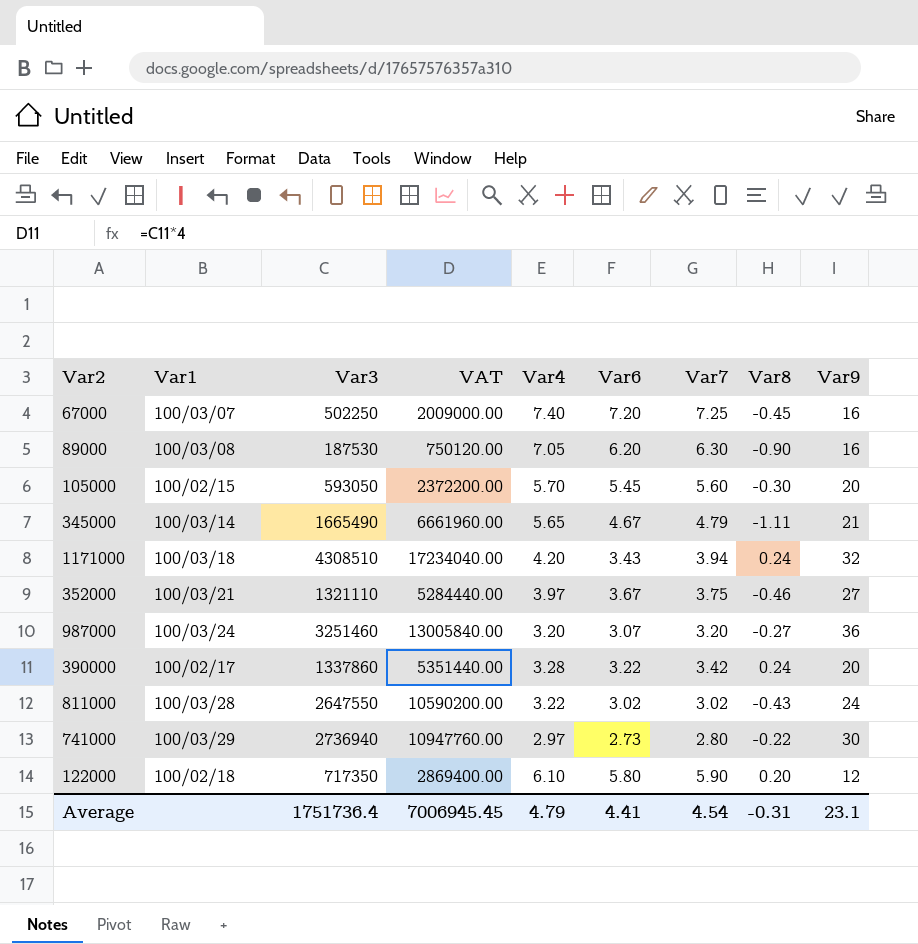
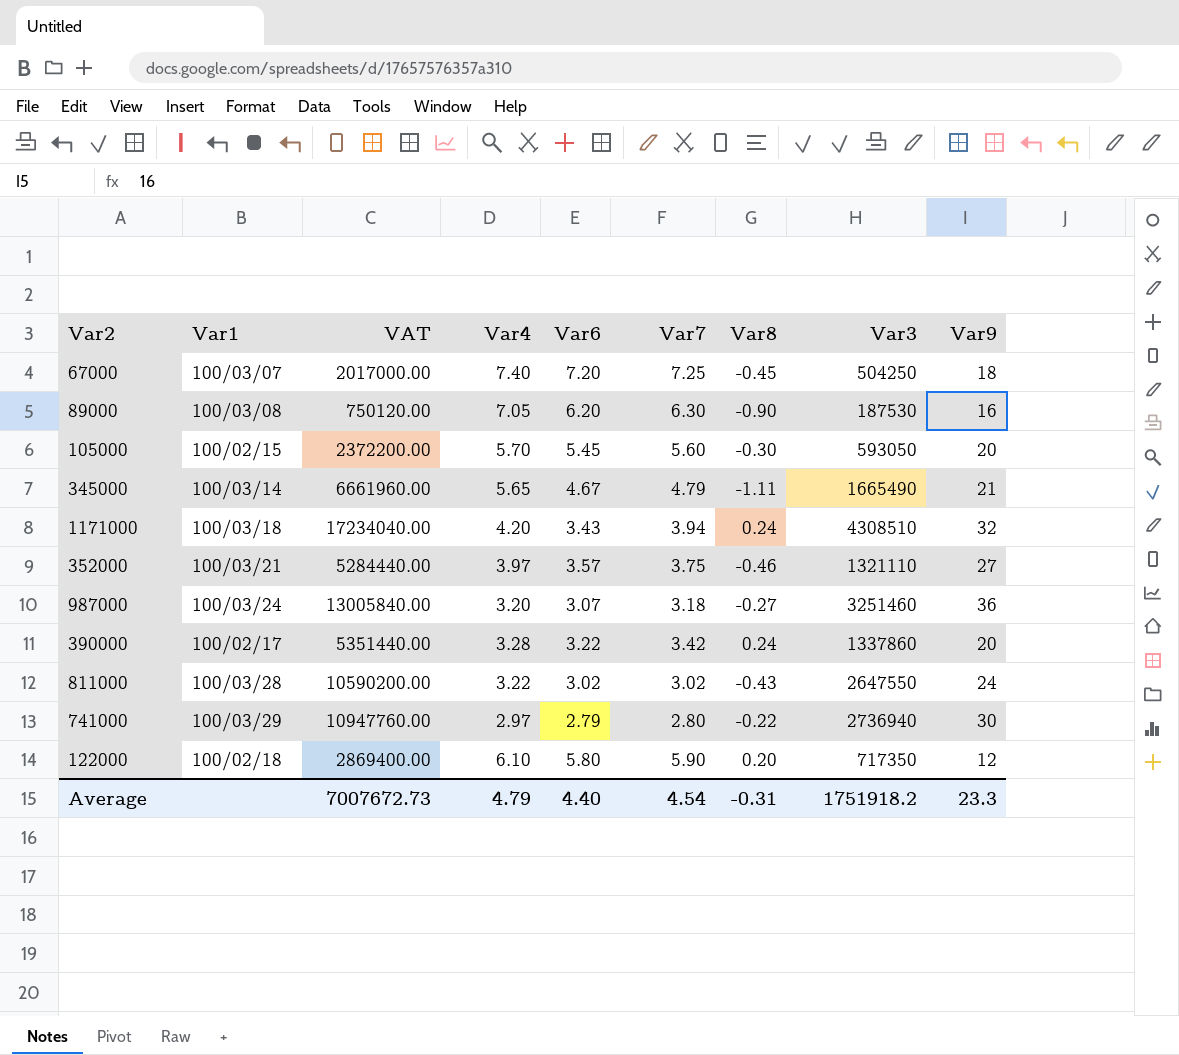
column Var3 | position: 3 -> 8
67000 | VAT: 2009000.00 -> 2017000.00
67000 | Var3: 502250 -> 504250
67000 | Var9: 16 -> 18
352000 | Var6: 3.67 -> 3.57
987000 | Var7: 3.20 -> 3.18
741000 | Var6: 2.73 -> 2.79
Average | VAT: 7006945.45 -> 7007672.73
Average | Var6: 4.41 -> 4.40
Average | Var3: 1751736.4 -> 1751918.2
Average | Var9: 23.1 -> 23.3

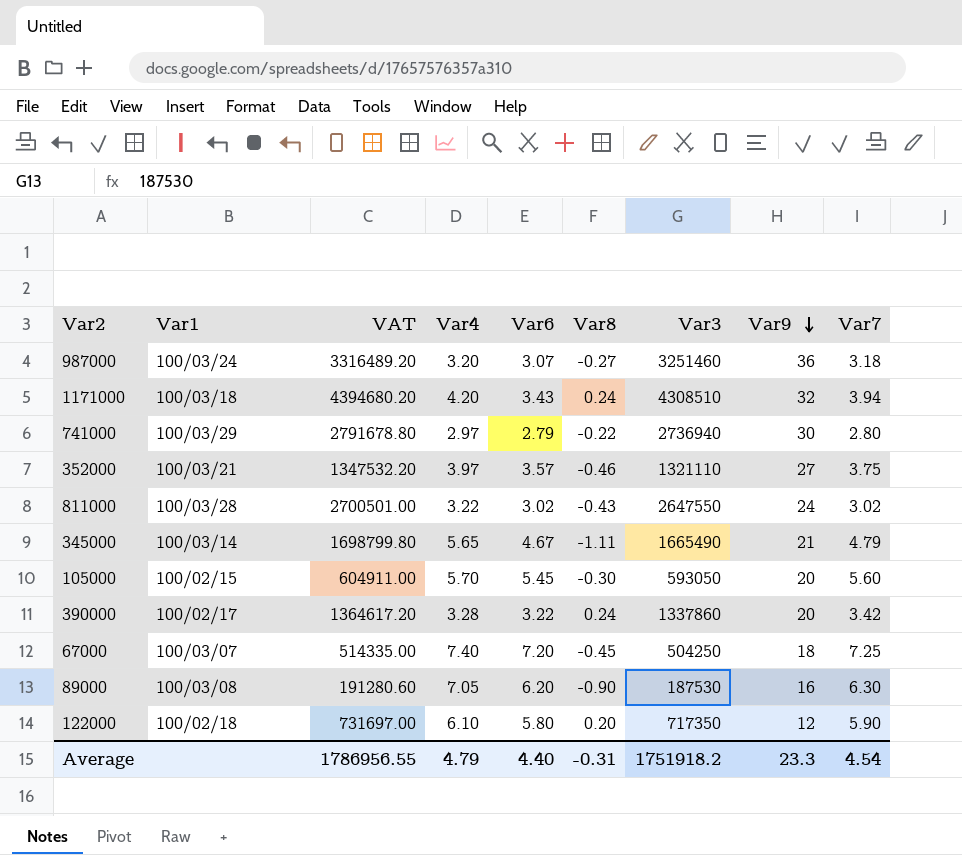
row order: none -> Var9 descending
column VAT | formula: [Var3] * 4 -> [Var3] * 1.02
column Var7 | position: 6 -> 9
Average | VAT: 7007672.73 -> 1786956.55

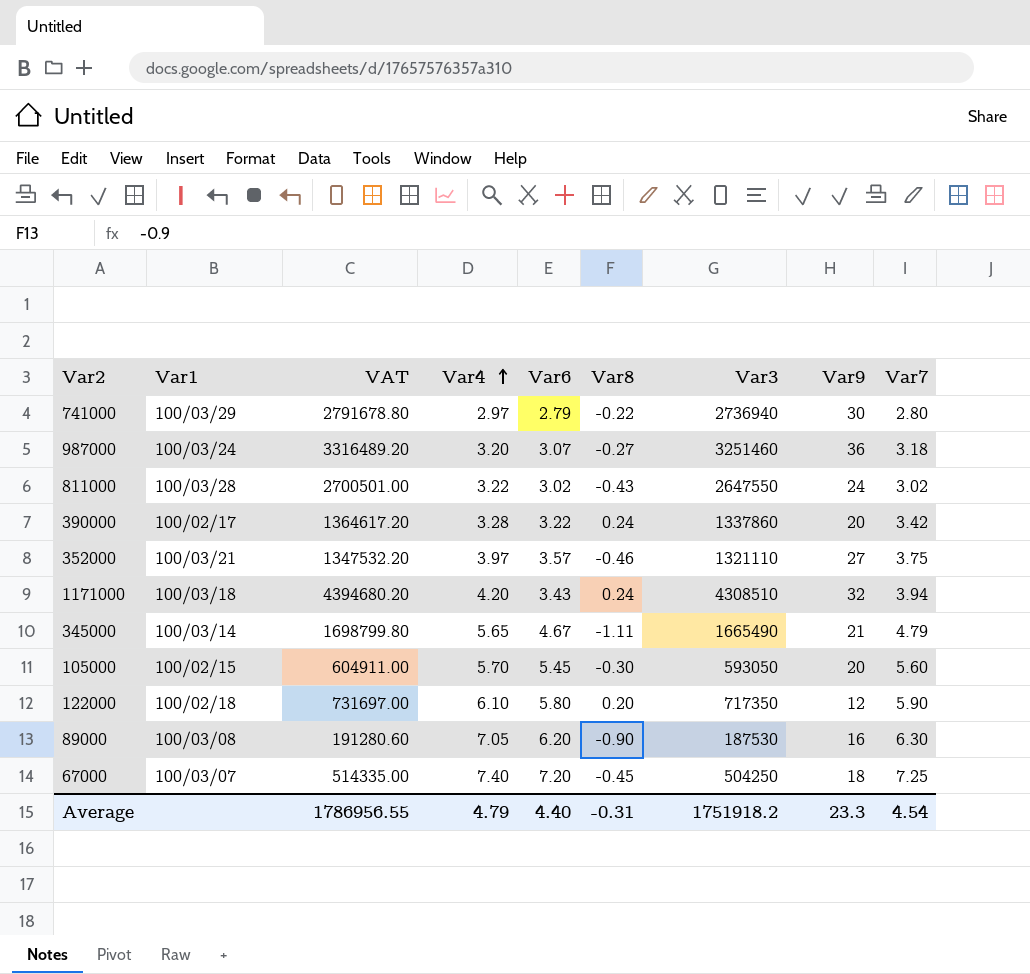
row order: Var9 descending -> Var4 ascending

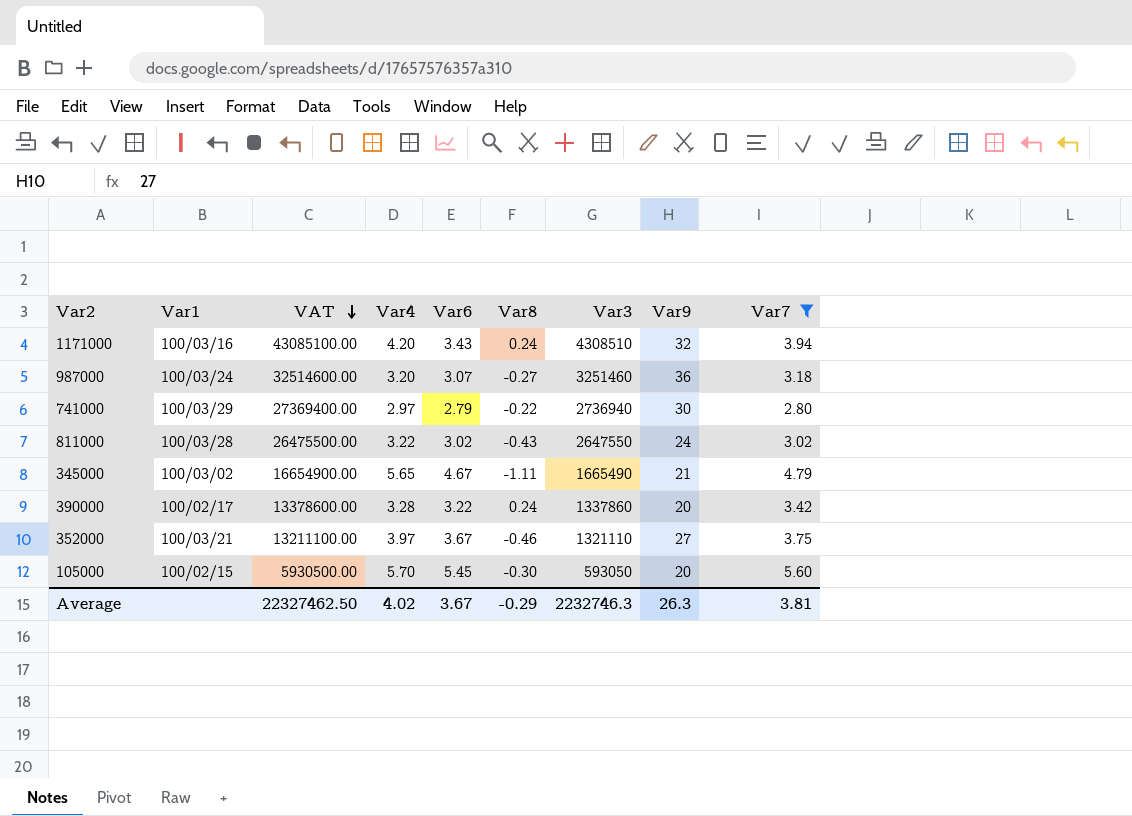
filter: none -> Var7 <= 5.60
row order: Var4 ascending -> VAT descending
column VAT | formula: [Var3] * 1.02 -> [Var3] * 10
1171000 | Var1: 100/03/18 -> 100/03/16
345000 | Var1: 100/03/14 -> 100/03/02
352000 | Var6: 3.57 -> 3.67
Average | VAT: 1786956.55 -> 22327462.50
Average | Var4: 4.79 -> 4.02
Average | Var6: 4.40 -> 3.67
Average | Var8: -0.31 -> -0.29
Average | Var3: 1751918.2 -> 2232746.3
Average | Var9: 23.3 -> 26.3
Average | Var7: 4.54 -> 3.81

